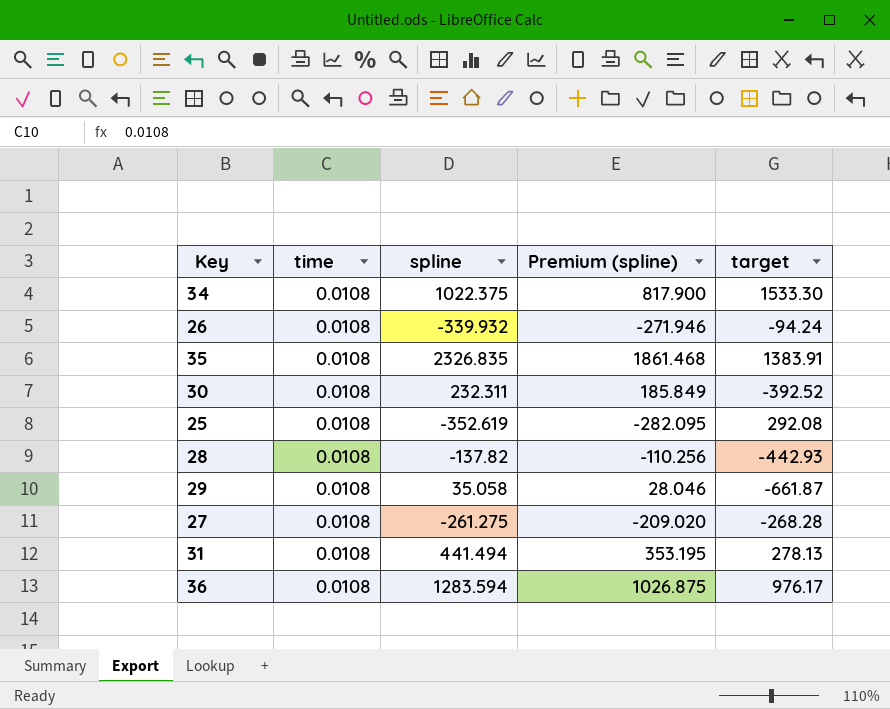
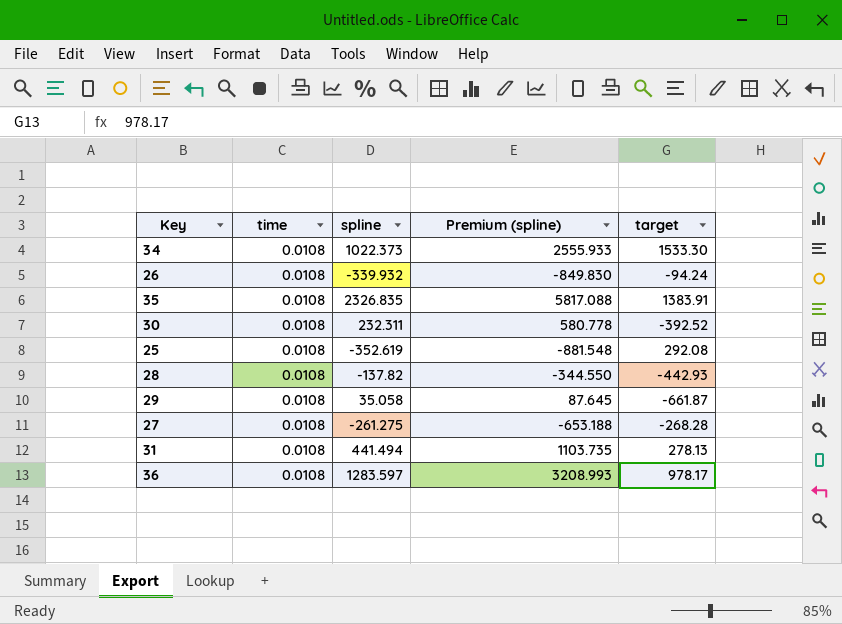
column Premium (spline) | formula: [spline] * 0.8 -> [spline] * 2.5
34 | spline: 1022.375 -> 1022.373
36 | spline: 1283.594 -> 1283.597
36 | target: 976.17 -> 978.17

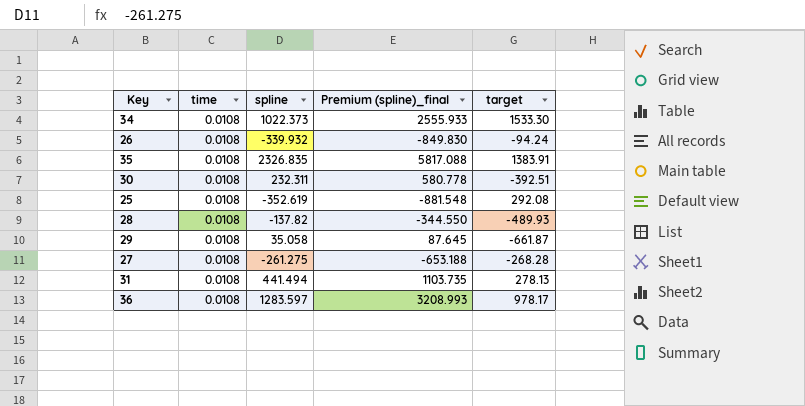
column name: Premium (spline) -> Premium (spline)_final
30 | target: -392.52 -> -392.51
28 | target: -442.93 -> -489.93

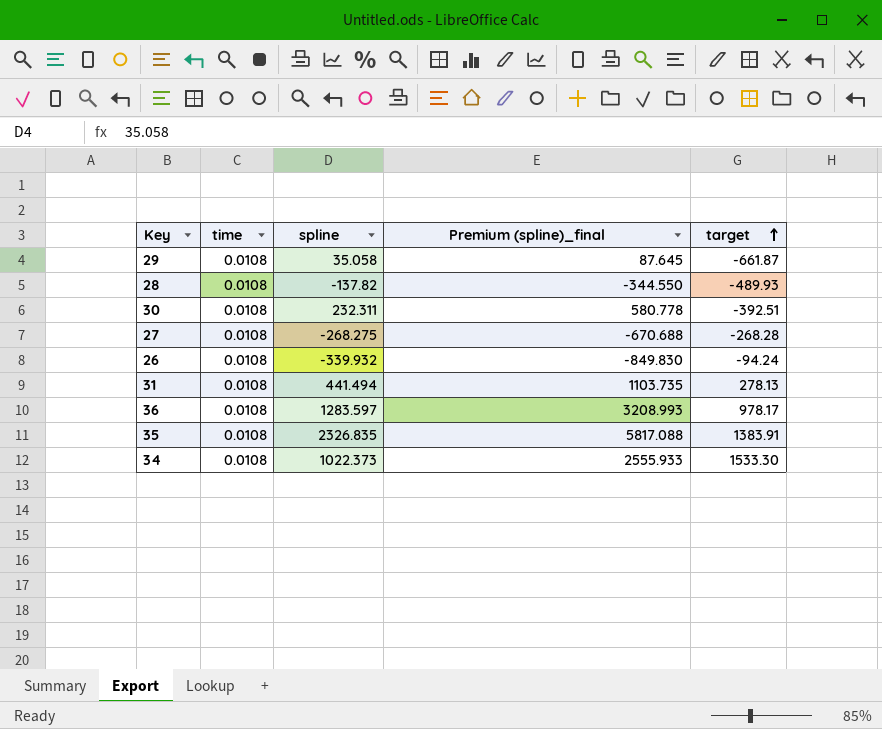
row order: none -> target ascending
row 25: 0.0108 | -352.619 | -881.548 | 292.08 -> none
27 | spline: -261.275 -> -268.275
27 | Premium (spline)_final: -653.188 -> -670.688

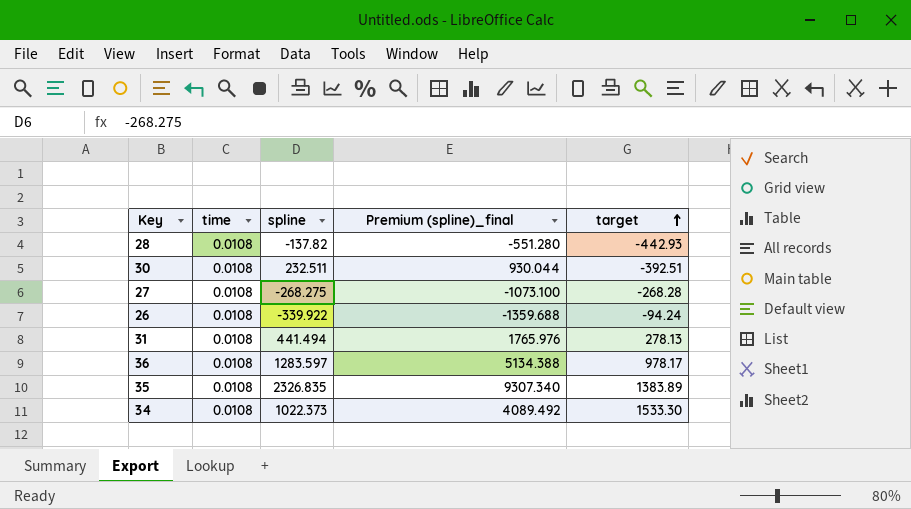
column Premium (spline)_final | formula: [spline] * 2.5 -> [spline] * 4
row 29: 0.0108 | 35.058 | 87.645 | -661.87 -> none
28 | target: -489.93 -> -442.93
30 | spline: 232.311 -> 232.511
26 | spline: -339.932 -> -339.922
35 | target: 1383.91 -> 1383.89

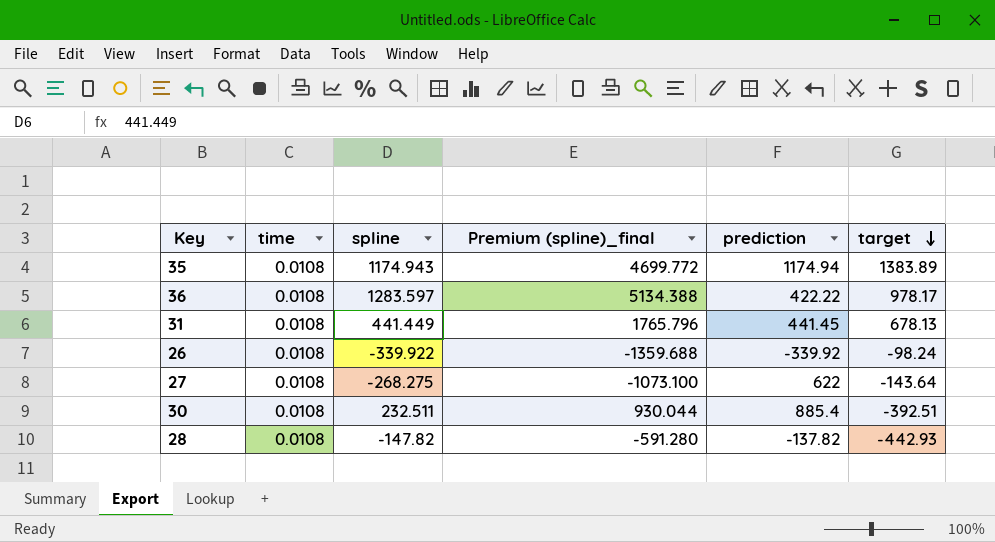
row order: target ascending -> target descending
column prediction | position: none -> 5
row 34: 0.0108 | 1022.373 | 4089.492 | 1533.30 -> none
35 | spline: 2326.835 -> 1174.943
35 | Premium (spline)_final: 9307.340 -> 4699.772
31 | spline: 441.494 -> 441.449
31 | Premium (spline)_final: 1765.976 -> 1765.796
31 | target: 278.13 -> 678.13
26 | target: -94.24 -> -98.24
27 | target: -268.28 -> -143.64
28 | spline: -137.82 -> -147.82
28 | Premium (spline)_final: -551.280 -> -591.280

